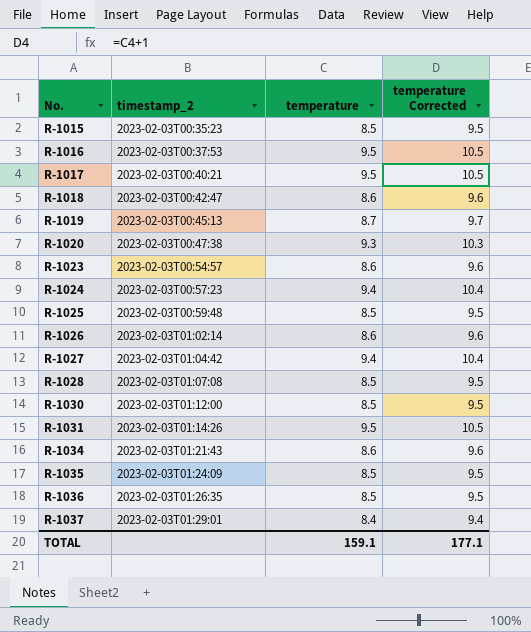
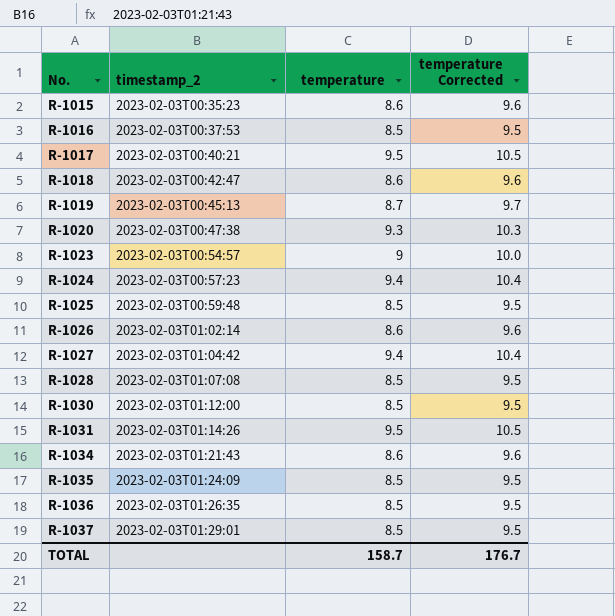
R-1015 | temperature: 8.5 -> 8.6
R-1015 | temperature Corrected: 9.5 -> 9.6
R-1016 | temperature: 9.5 -> 8.5
R-1016 | temperature Corrected: 10.5 -> 9.5
R-1023 | temperature: 8.6 -> 9
R-1023 | temperature Corrected: 9.6 -> 10.0
R-1037 | temperature: 8.4 -> 8.5
R-1037 | temperature Corrected: 9.4 -> 9.5
TOTAL | temperature: 159.1 -> 158.7
TOTAL | temperature Corrected: 177.1 -> 176.7

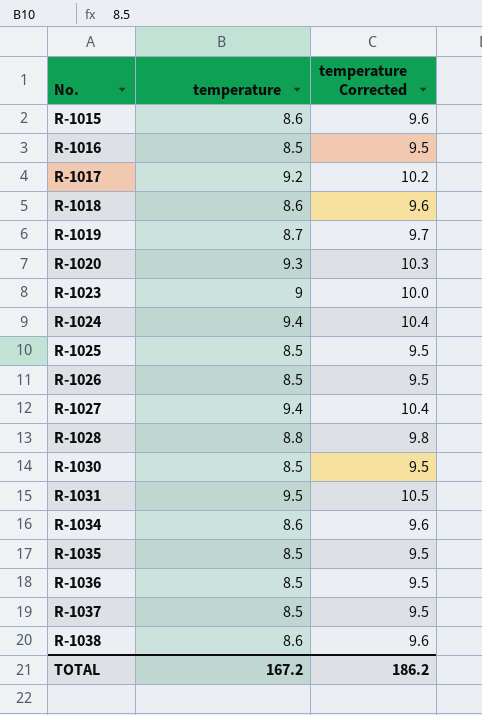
column timestamp_2 | position: 2 -> none
R-1017 | temperature: 9.5 -> 9.2
R-1017 | temperature Corrected: 10.5 -> 10.2
R-1026 | temperature: 8.6 -> 8.5
R-1026 | temperature Corrected: 9.6 -> 9.5
R-1028 | temperature: 8.5 -> 8.8
R-1028 | temperature Corrected: 9.5 -> 9.8
row R-1038: none -> 8.6 | 9.6
TOTAL | temperature: 158.7 -> 167.2
TOTAL | temperature Corrected: 176.7 -> 186.2

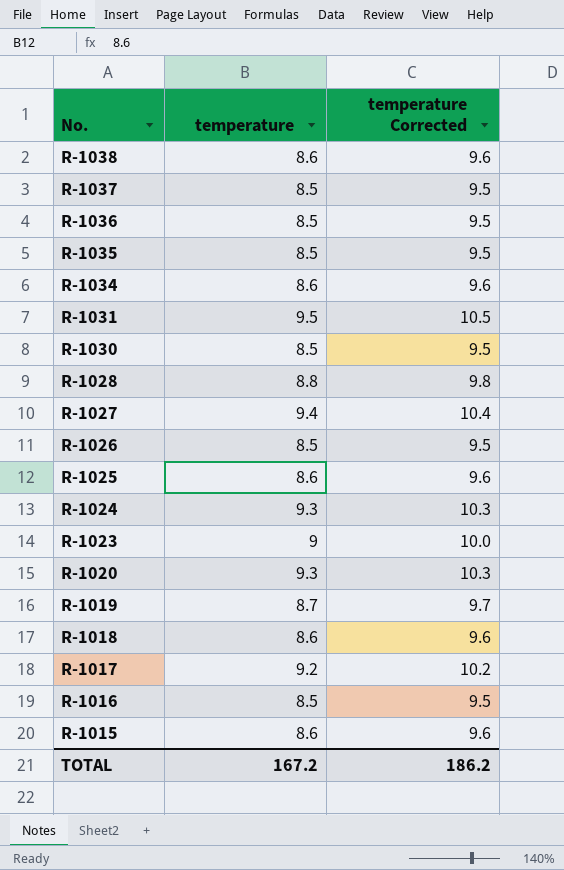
row order: No. ascending -> No. descending
R-1025 | temperature: 8.5 -> 8.6
R-1025 | temperature Corrected: 9.5 -> 9.6
R-1024 | temperature: 9.4 -> 9.3
R-1024 | temperature Corrected: 10.4 -> 10.3

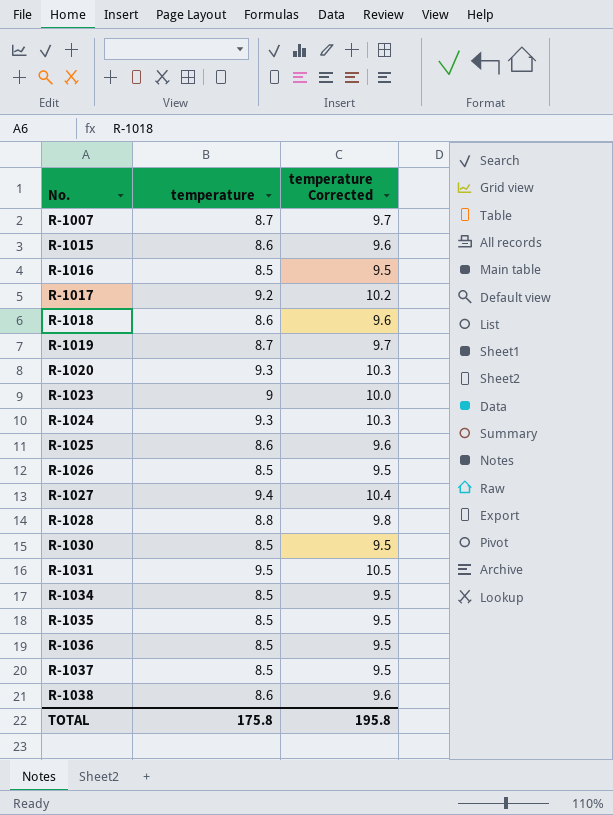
row order: No. descending -> No. ascending
row R-1007: none -> 8.7 | 9.7
R-1034 | temperature: 8.6 -> 8.5
R-1034 | temperature Corrected: 9.6 -> 9.5
TOTAL | temperature: 167.2 -> 175.8
TOTAL | temperature Corrected: 186.2 -> 195.8

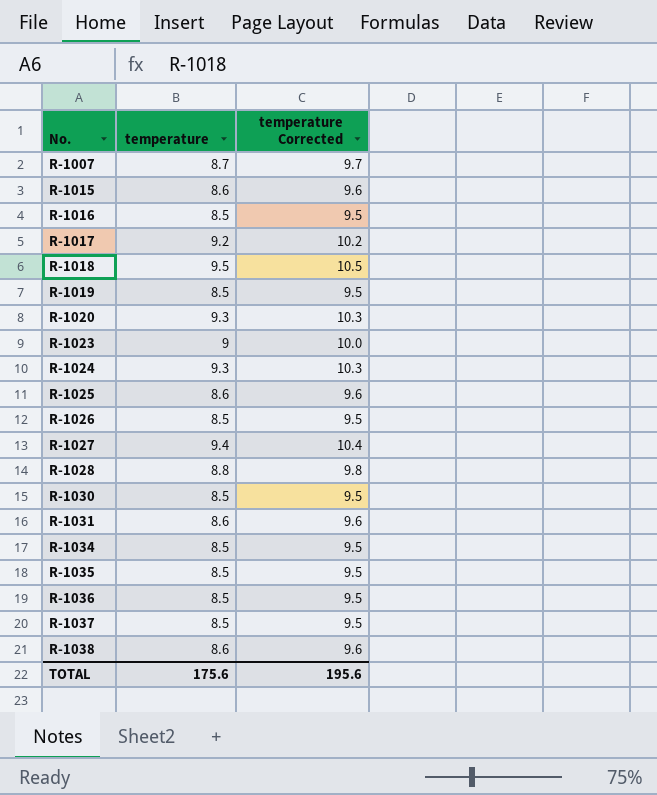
R-1018 | temperature: 8.6 -> 9.5
R-1018 | temperature Corrected: 9.6 -> 10.5
R-1019 | temperature: 8.7 -> 8.5
R-1019 | temperature Corrected: 9.7 -> 9.5
R-1031 | temperature: 9.5 -> 8.6
R-1031 | temperature Corrected: 10.5 -> 9.6
TOTAL | temperature: 175.8 -> 175.6
TOTAL | temperature Corrected: 195.8 -> 195.6

